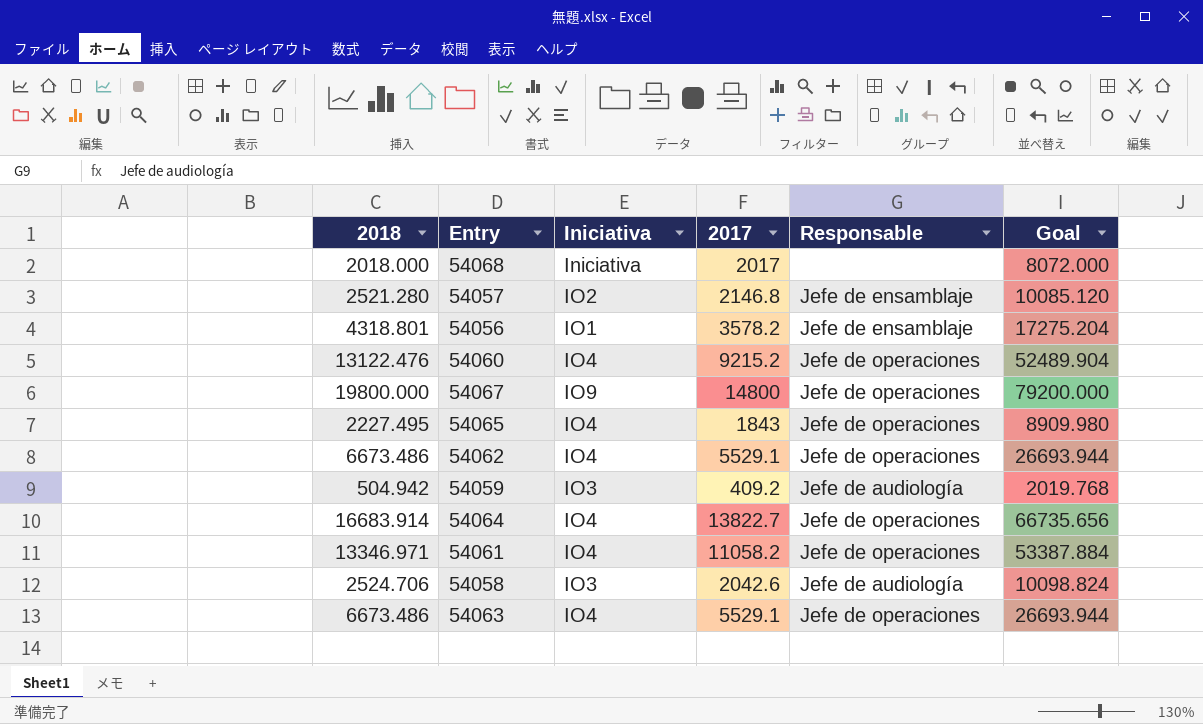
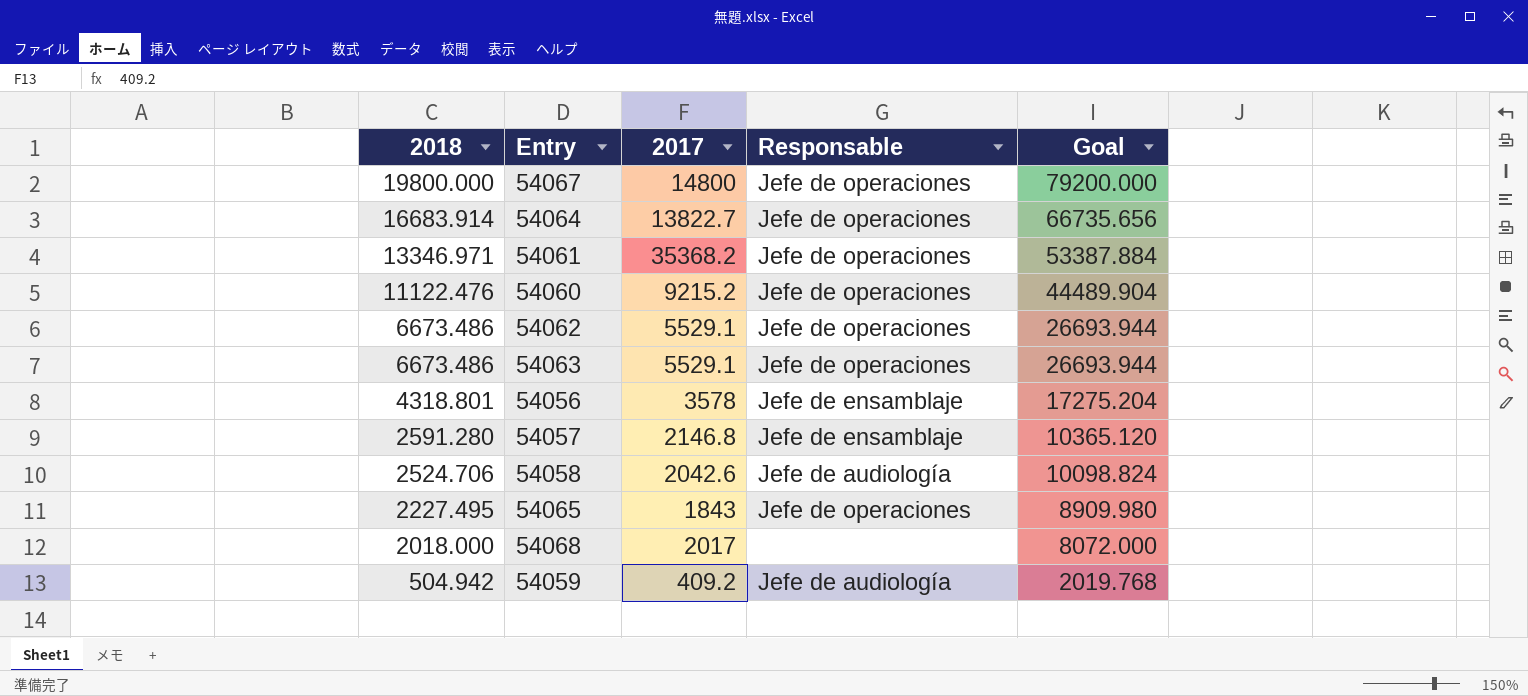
row order: none -> 2018 descending
column Iniciativa | position: 3 -> none
54061 | 2017: 11058.2 -> 35368.2
54060 | 2018: 13122.476 -> 11122.476
54060 | Goal: 52489.904 -> 44489.904
54056 | 2017: 3578.2 -> 3578
54057 | 2018: 2521.280 -> 2591.280
54057 | Goal: 10085.120 -> 10365.120

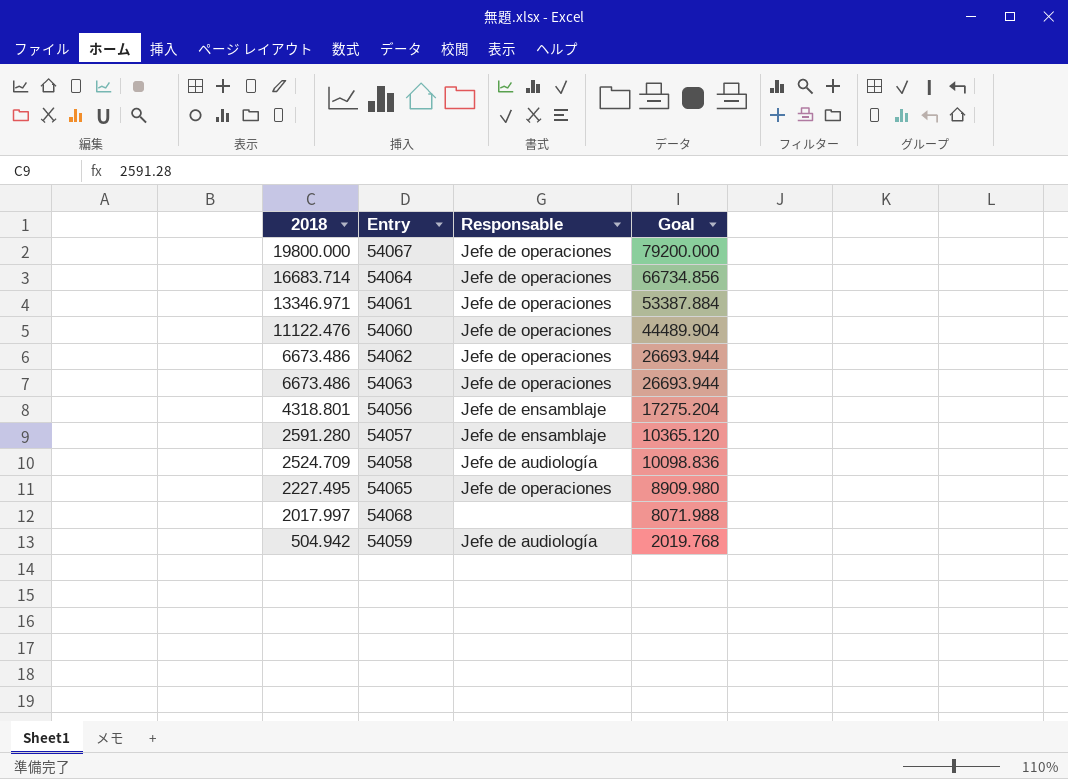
column 2017 | position: 3 -> none
54064 | 2018: 16683.914 -> 16683.714
54064 | Goal: 66735.656 -> 66734.856
54058 | 2018: 2524.706 -> 2524.709
54058 | Goal: 10098.824 -> 10098.836
54068 | 2018: 2018.000 -> 2017.997
54068 | Goal: 8072.000 -> 8071.988

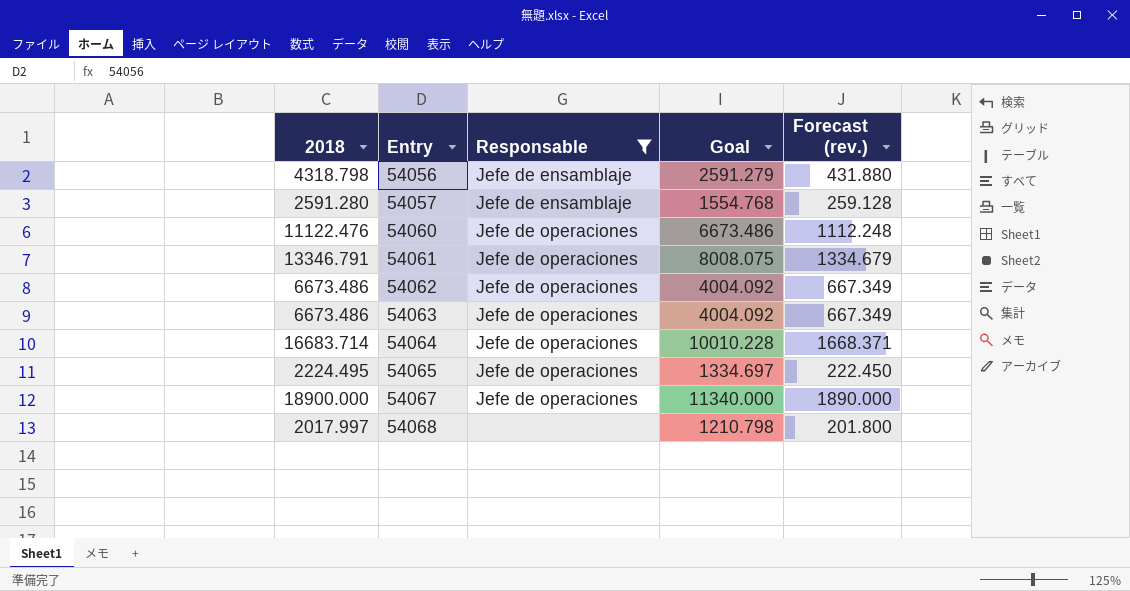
filter: none -> Responsable != Jefe de audiología
row order: 2018 descending -> Entry ascending
column Goal | formula: [2018] * 4 -> [2018] * 0.6
column Forecast (rev.) | formula: none -> [2018] * 0.1
54056 | 2018: 4318.801 -> 4318.798
54061 | 2018: 13346.971 -> 13346.791
54065 | 2018: 2227.495 -> 2224.495
54067 | 2018: 19800.000 -> 18900.000

